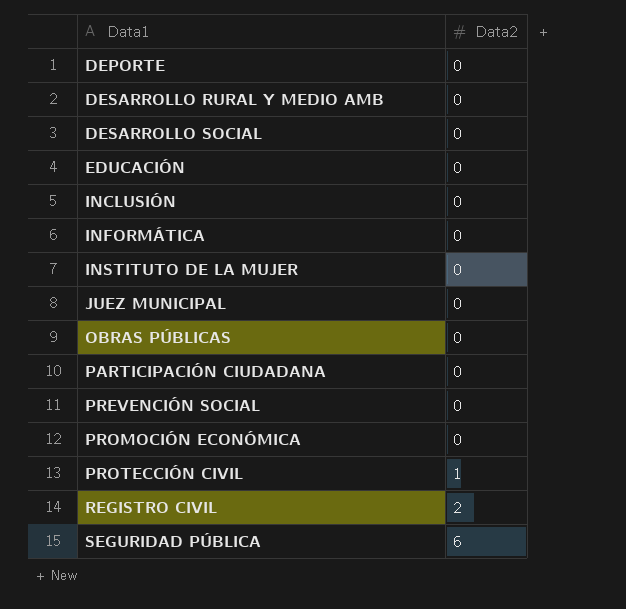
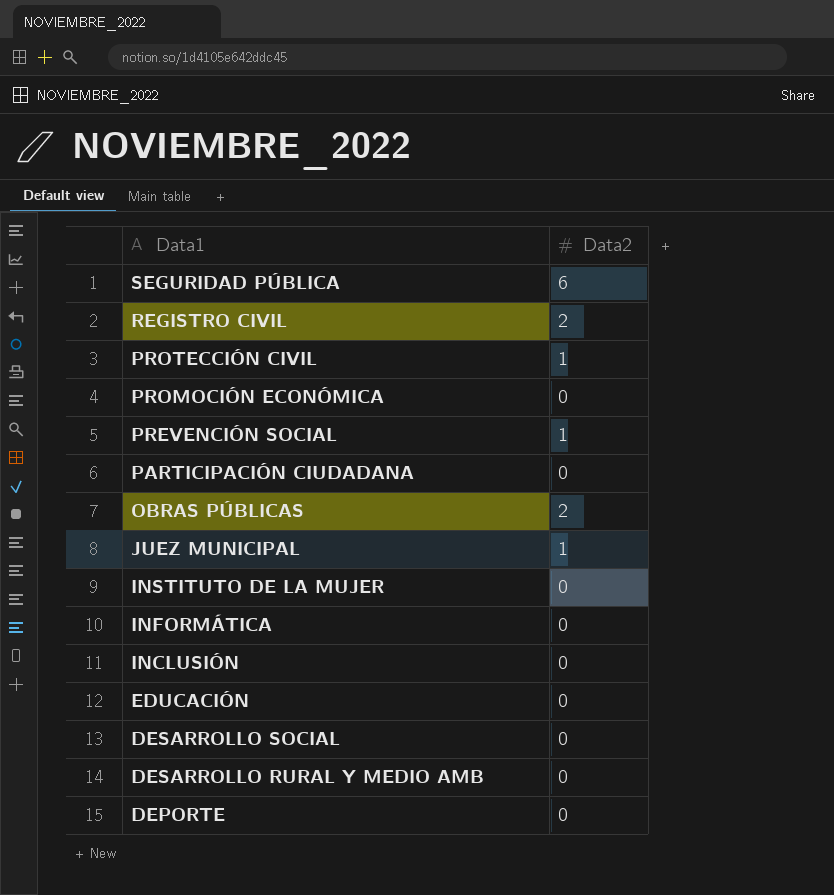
row order: Data1 ascending -> Data1 descending
PREVENCIÓN SOCIAL | Data2: 0 -> 1
OBRAS PÚBLICAS | Data2: 0 -> 2
JUEZ MUNICIPAL | Data2: 0 -> 1

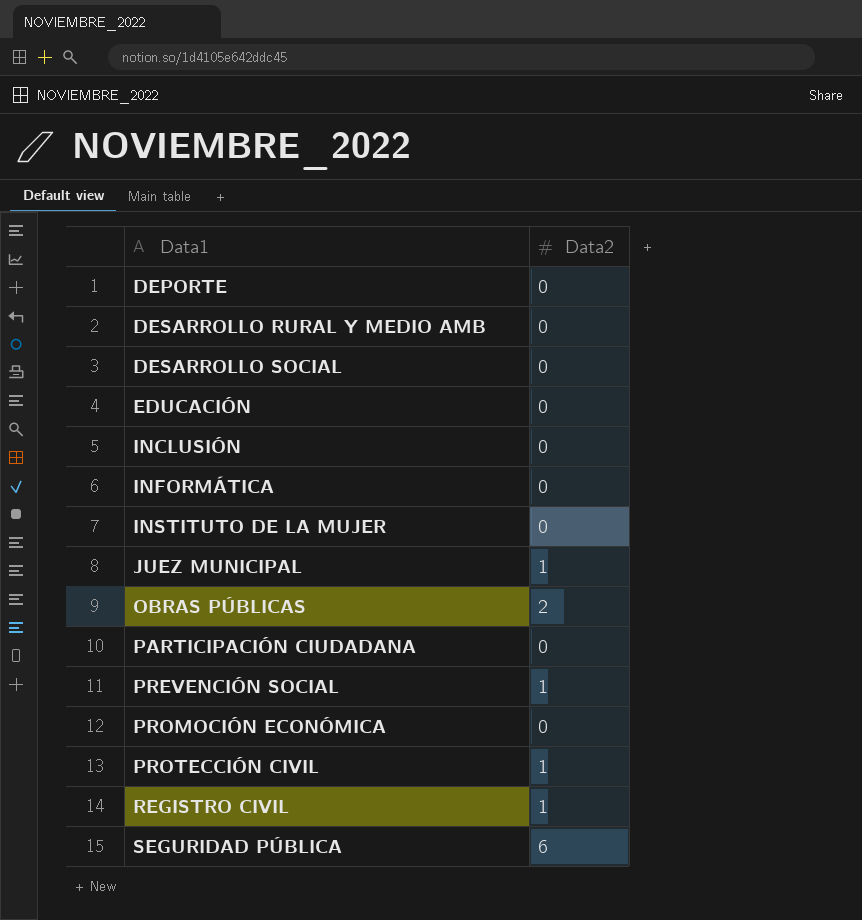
row order: Data1 descending -> Data1 ascending
REGISTRO CIVIL | Data2: 2 -> 1

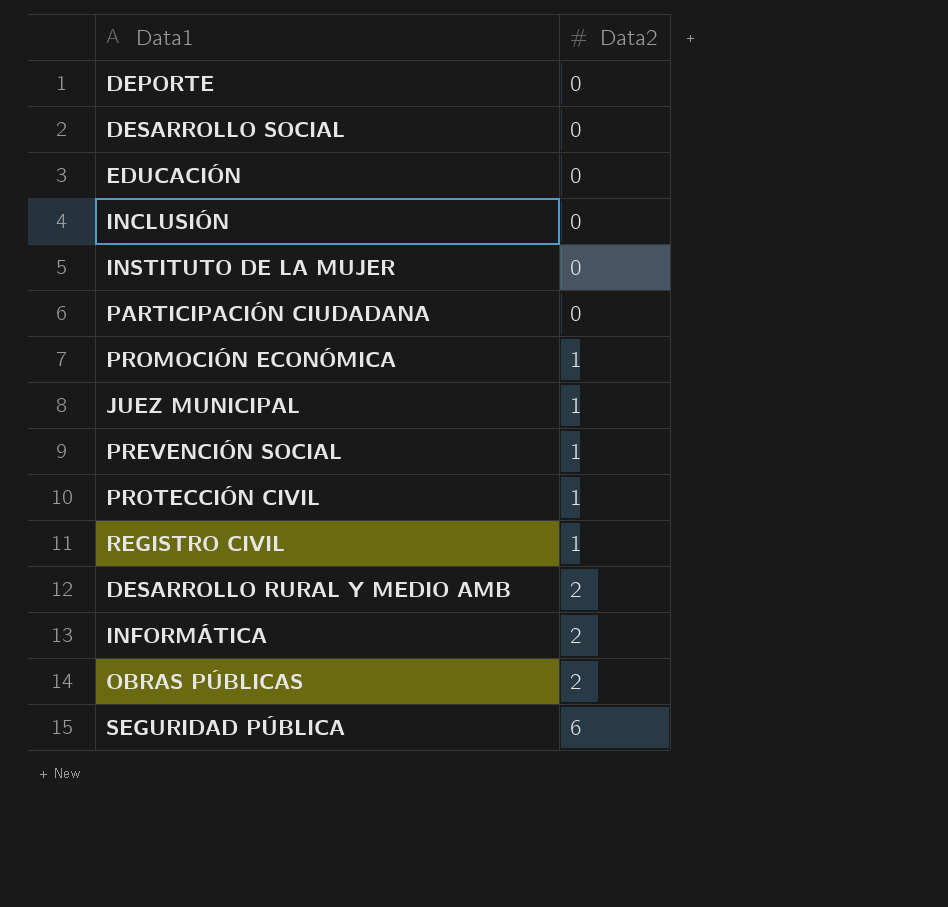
row order: Data1 ascending -> Data2 ascending
PROMOCIÓN ECONÓMICA | Data2: 0 -> 1
DESARROLLO RURAL Y MEDIO AMB | Data2: 0 -> 2
INFORMÁTICA | Data2: 0 -> 2

